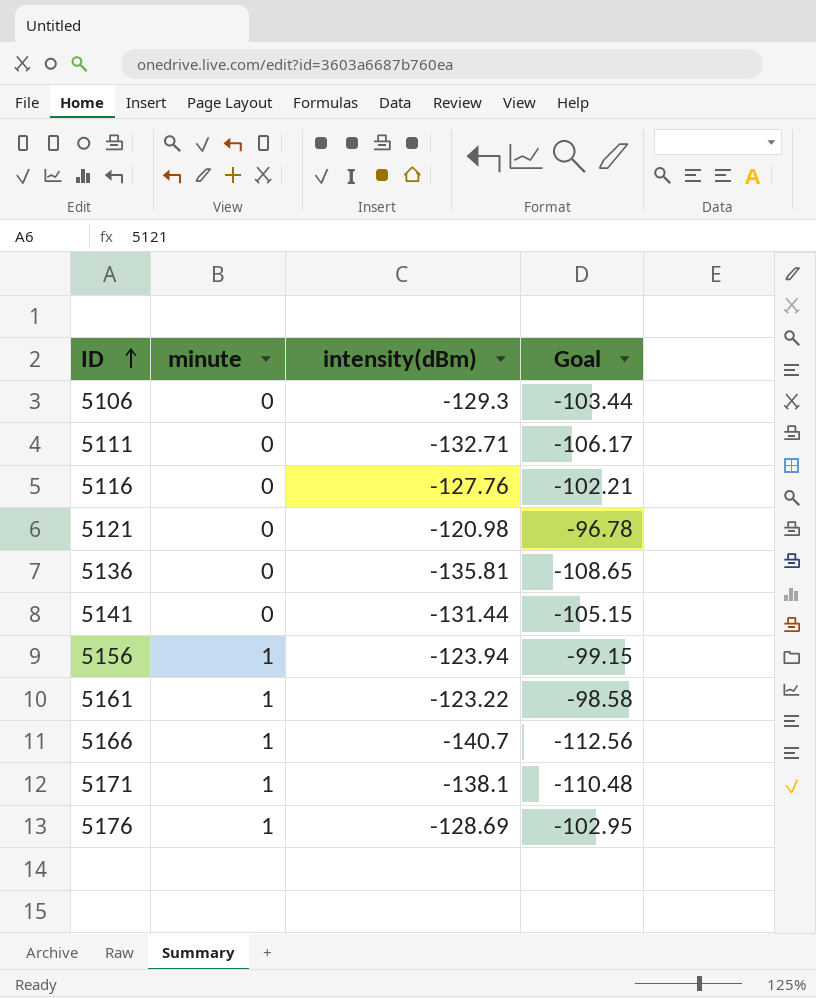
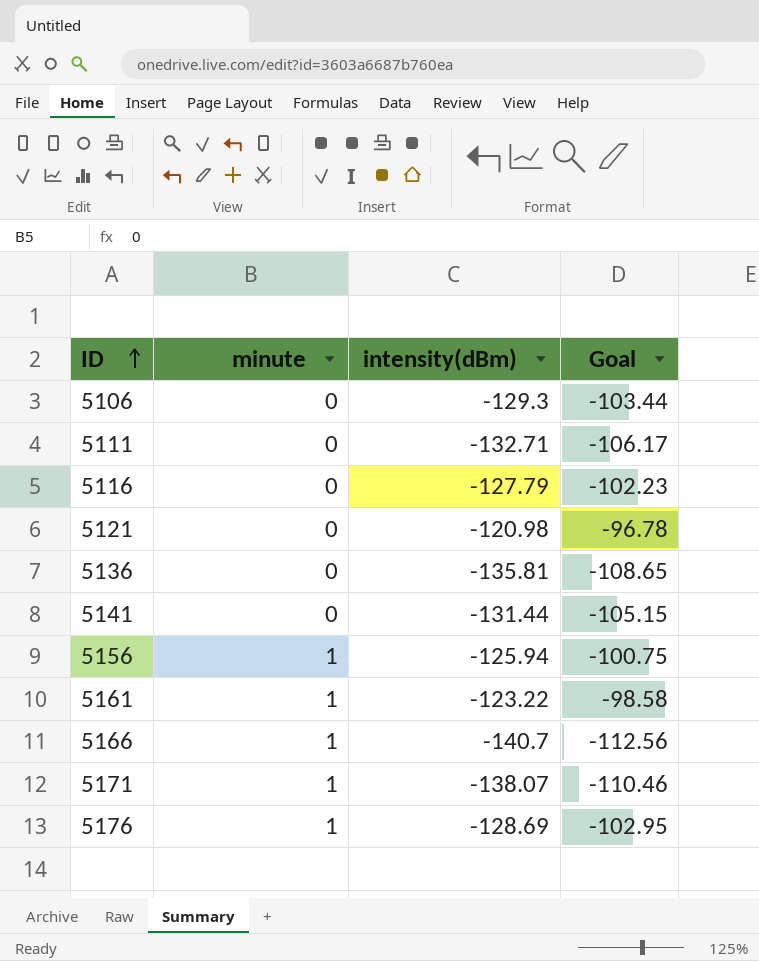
5116 | intensity(dBm): -127.76 -> -127.79
5116 | Goal: -102.21 -> -102.23
5156 | intensity(dBm): -123.94 -> -125.94
5156 | Goal: -99.15 -> -100.75
5171 | intensity(dBm): -138.1 -> -138.07
5171 | Goal: -110.48 -> -110.46

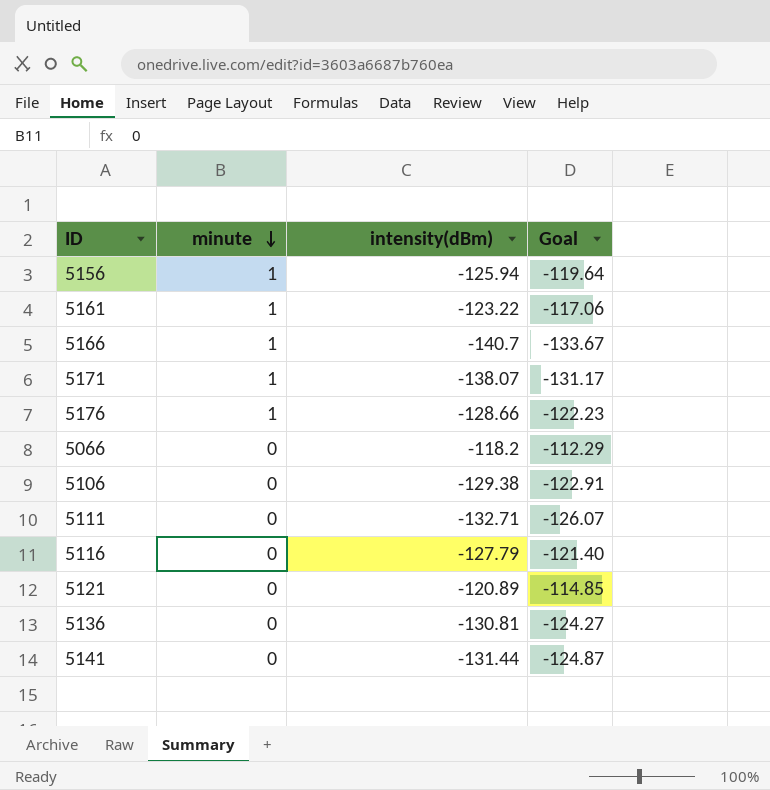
row order: ID ascending -> minute descending
column Goal | formula: [intensity(dBm)] * 0.8 -> [intensity(dBm)] * 0.95
5176 | intensity(dBm): -128.69 -> -128.66
row 5066: none -> 0 | -118.2 | -112.29
5106 | intensity(dBm): -129.3 -> -129.38
5121 | intensity(dBm): -120.98 -> -120.89
5136 | intensity(dBm): -135.81 -> -130.81

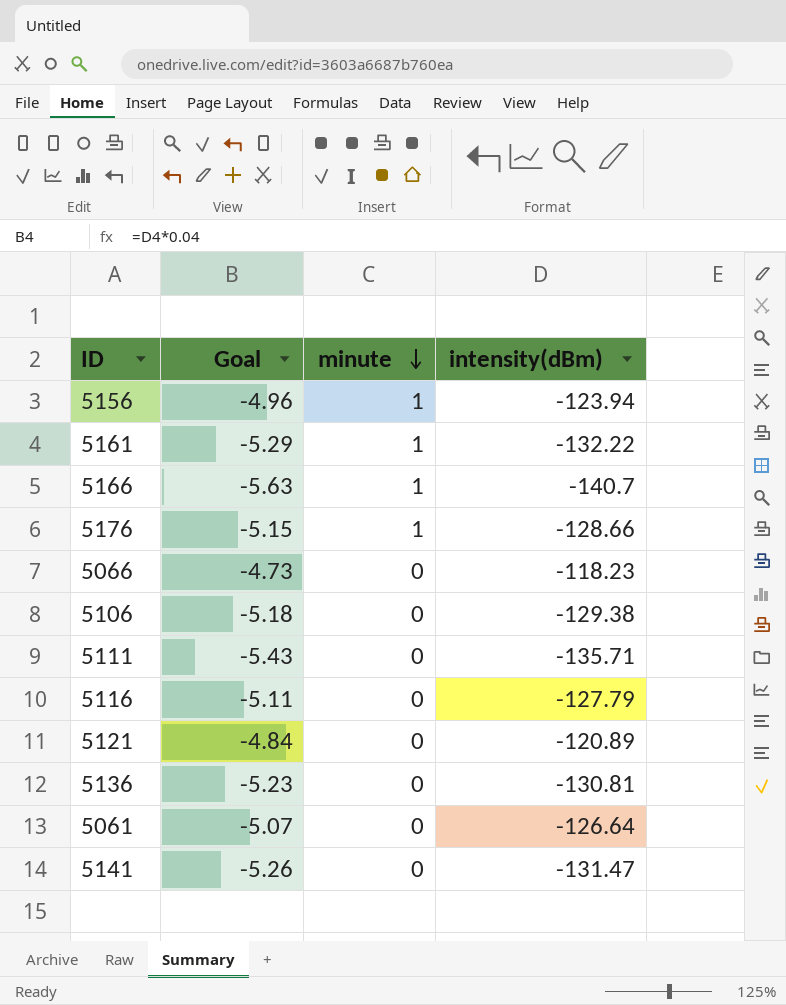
column Goal | formula: [intensity(dBm)] * 0.95 -> [intensity(dBm)] * 0.04
column Goal | position: 4 -> 2
row 5171: 1 | -138.07 | -131.17 -> none
5156 | intensity(dBm): -125.94 -> -123.94
5161 | intensity(dBm): -123.22 -> -132.22
5066 | intensity(dBm): -118.2 -> -118.23
5111 | intensity(dBm): -132.71 -> -135.71
row 5061: none -> -5.07 | 0 | -126.64
5141 | intensity(dBm): -131.44 -> -131.47

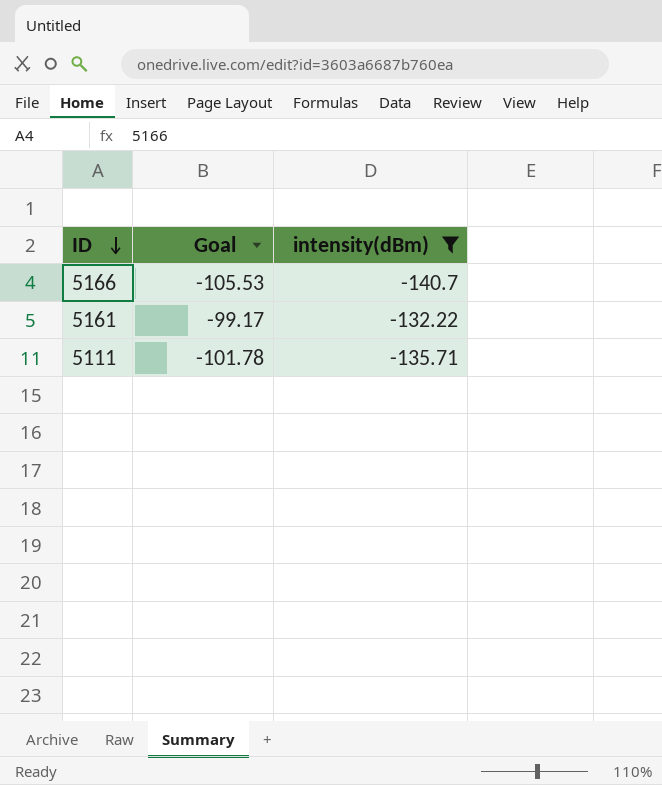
filter: none -> intensity(dBm) <= -132.22
row order: minute descending -> ID descending
column minute | position: 3 -> none
column Goal | formula: [intensity(dBm)] * 0.04 -> [intensity(dBm)] * 0.75

